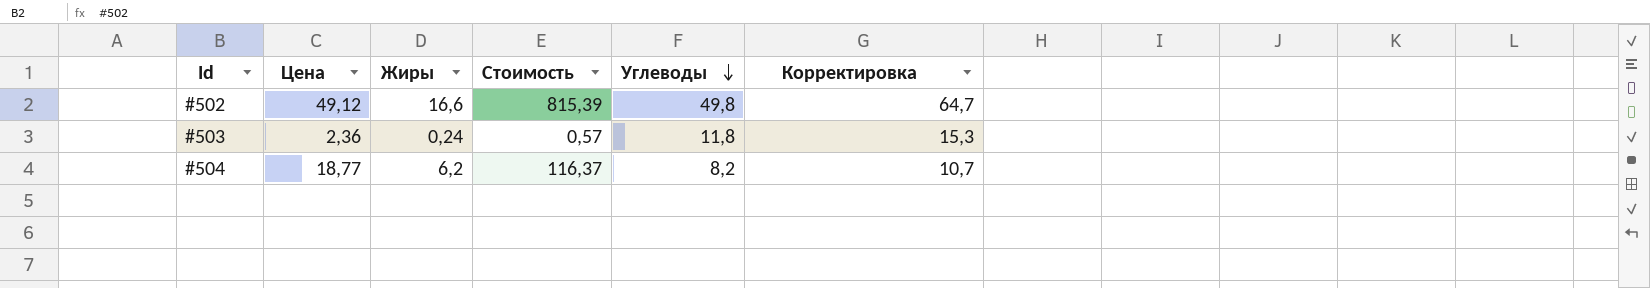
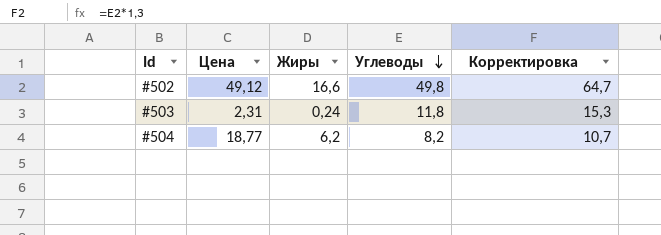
column Стоимость | formula: [Цена] * [Жиры] -> none
#503 | Цена: 2,36 -> 2,31

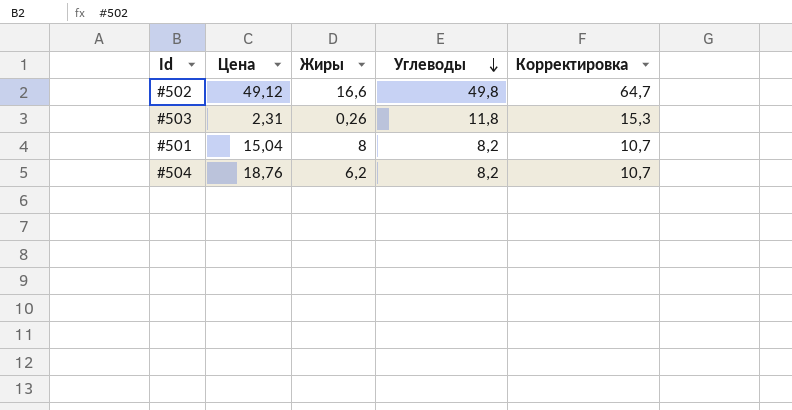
#503 | Жиры: 0,24 -> 0,26
row #501: none -> 15,04 | 8 | 8,2 | 10,7
#504 | Цена: 18,77 -> 18,76

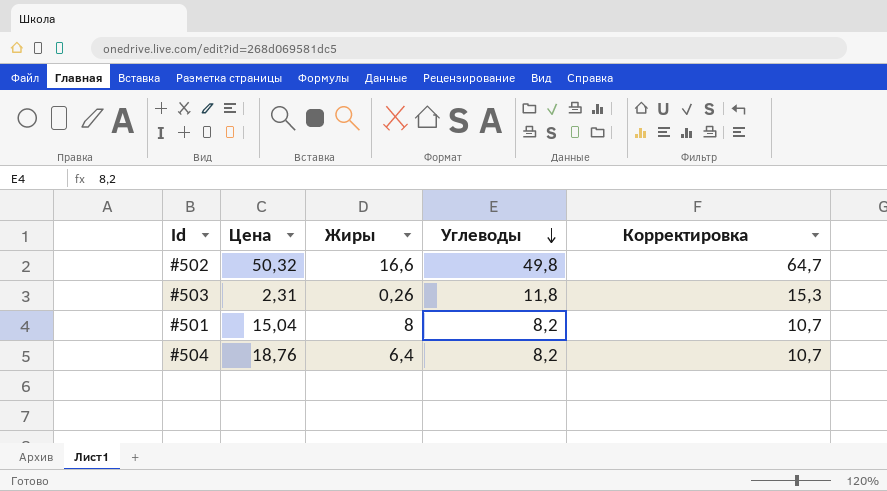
#502 | Цена: 49,12 -> 50,32
#504 | Жиры: 6,2 -> 6,4

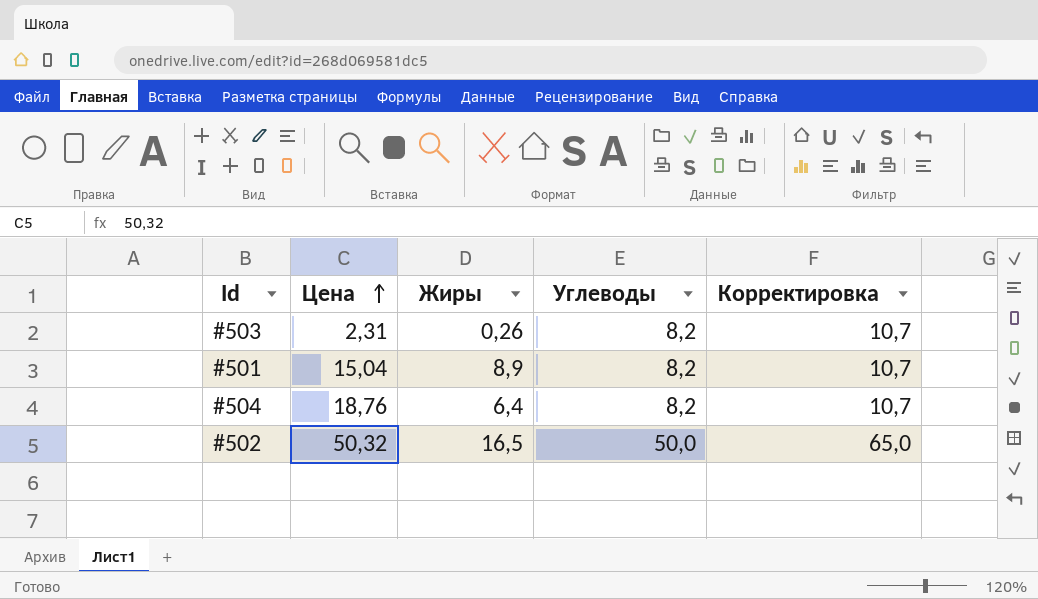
row order: Углеводы descending -> Цена ascending
#503 | Углеводы: 11,8 -> 8,2
#503 | Корректировка: 15,3 -> 10,7
#501 | Жиры: 8 -> 8,9
#502 | Жиры: 16,6 -> 16,5
#502 | Углеводы: 49,8 -> 50,0
#502 | Корректировка: 64,7 -> 65,0

